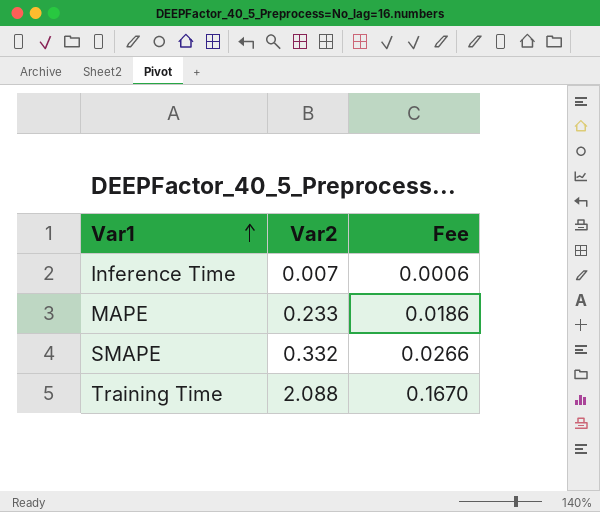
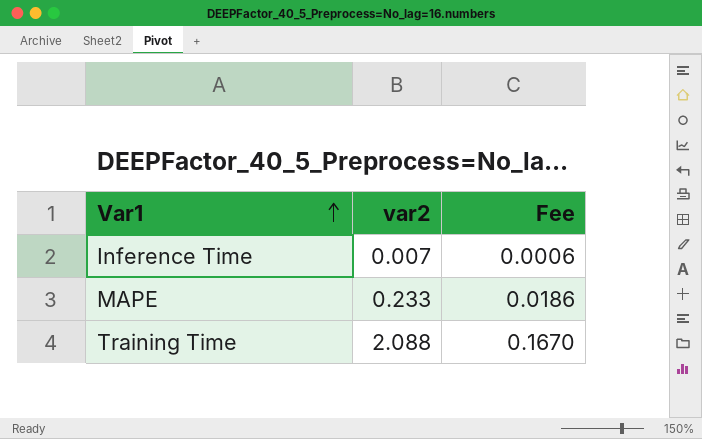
column name: Var2 -> var2
row SMAPE: 0.332 | 0.0266 -> none

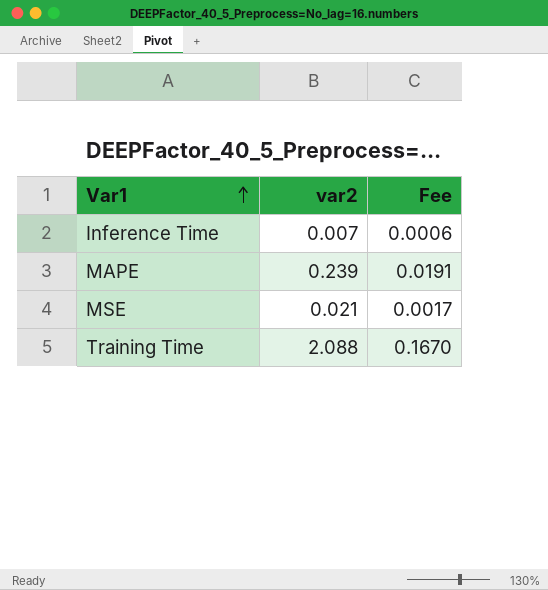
MAPE | var2: 0.233 -> 0.239
MAPE | Fee: 0.0186 -> 0.0191
row MSE: none -> 0.021 | 0.0017

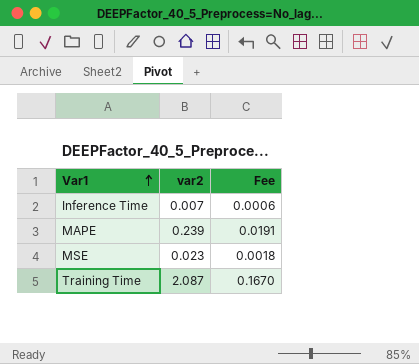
MSE | var2: 0.021 -> 0.023
MSE | Fee: 0.0017 -> 0.0018
Training Time | var2: 2.088 -> 2.087

